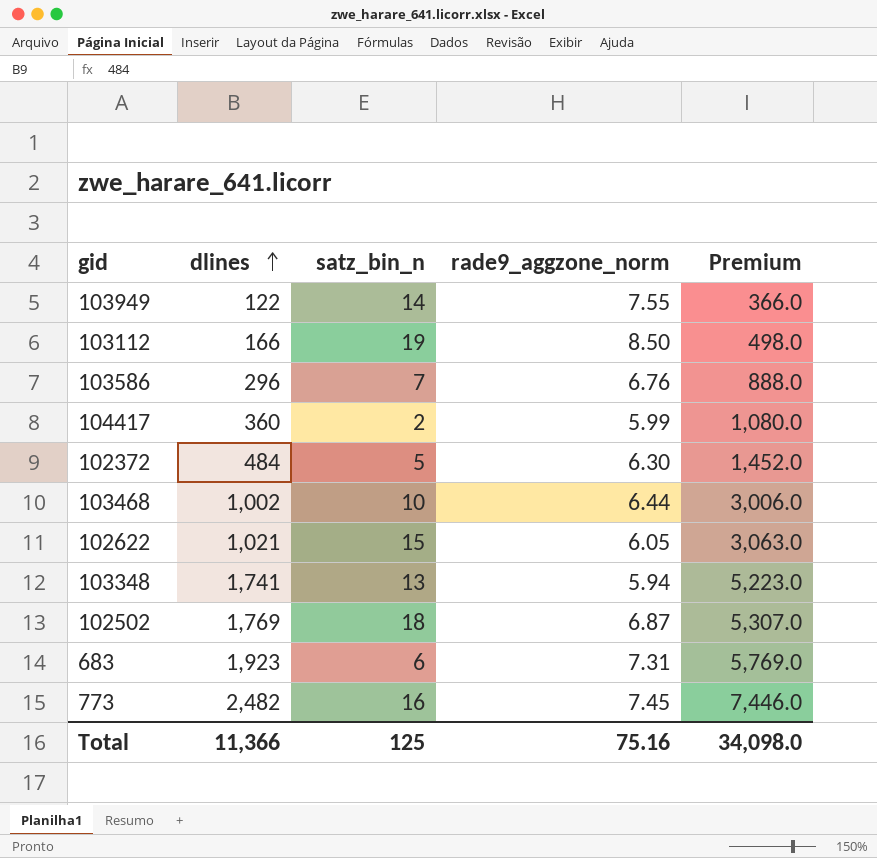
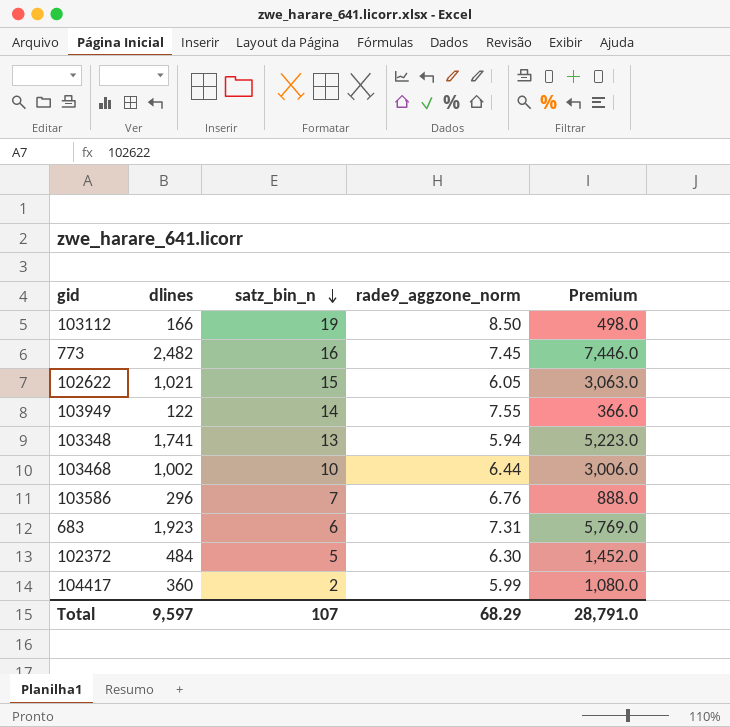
row order: dlines ascending -> satz_bin_n descending
row 102502: 1,769 | 18 | 6.87 | 5,307.0 -> none
Total | dlines: 11,366 -> 9,597
Total | satz_bin_n: 125 -> 107
Total | rade9_aggzone_norm: 75.16 -> 68.29
Total | Premium: 34,098.0 -> 28,791.0

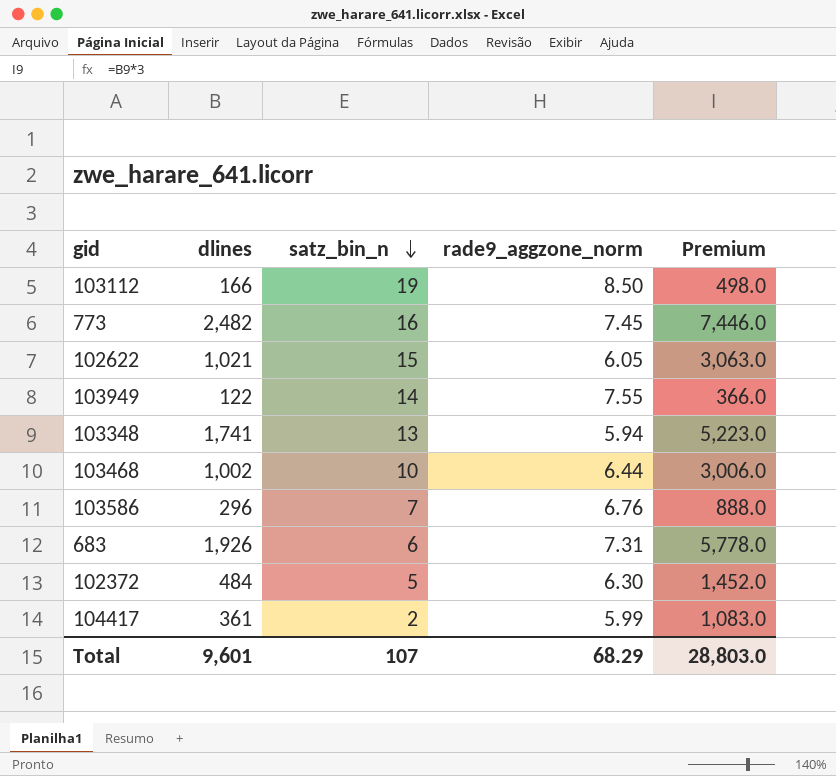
683 | dlines: 1,923 -> 1,926
683 | Premium: 5,769.0 -> 5,778.0
104417 | dlines: 360 -> 361
104417 | Premium: 1,080.0 -> 1,083.0
Total | dlines: 9,597 -> 9,601
Total | Premium: 28,791.0 -> 28,803.0

